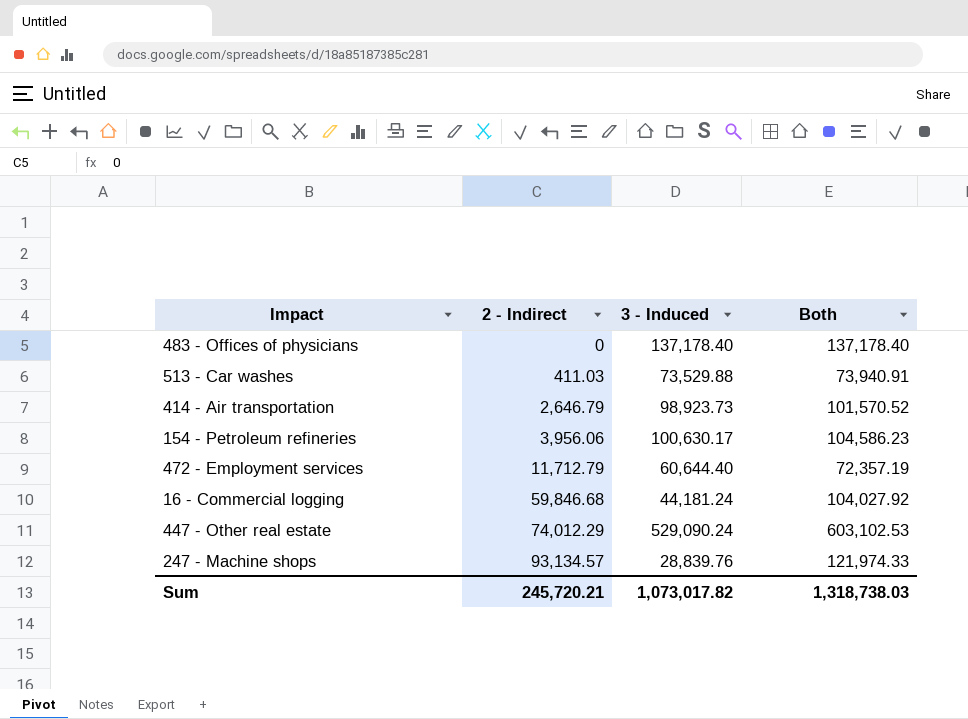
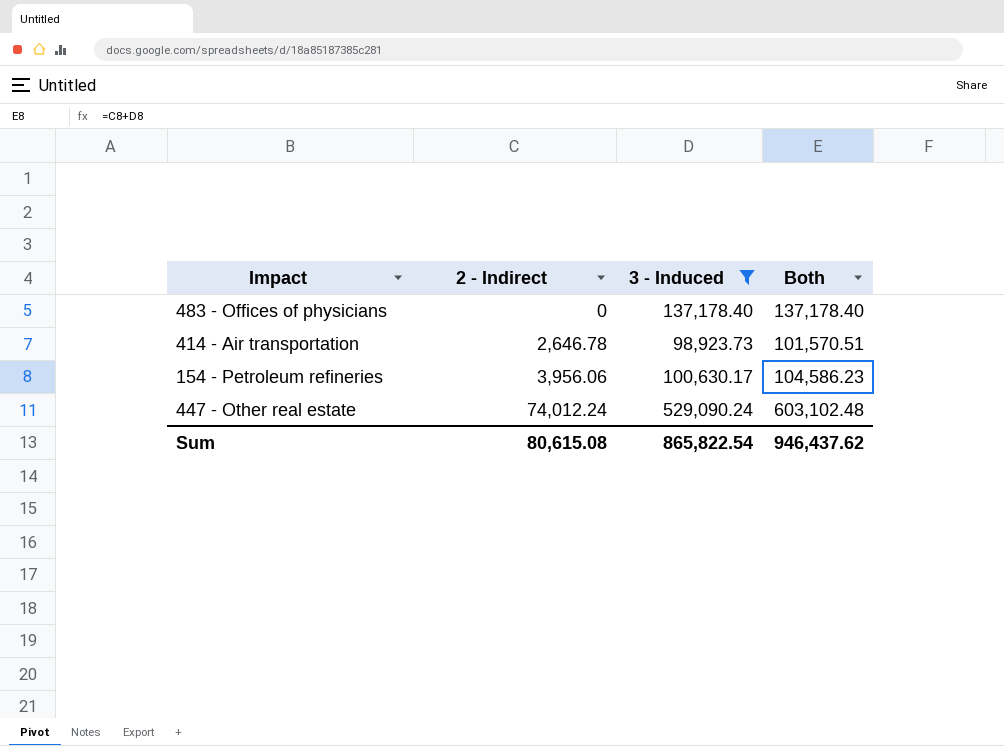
filter: none -> 3 - Induced >= 98,923.73
414 - Air transportation | 2 - Indirect: 2,646.79 -> 2,646.78
414 - Air transportation | Both: 101,570.52 -> 101,570.51
447 - Other real estate | 2 - Indirect: 74,012.29 -> 74,012.24
447 - Other real estate | Both: 603,102.53 -> 603,102.48
Sum | 2 - Indirect: 245,720.21 -> 80,615.08
Sum | 3 - Induced: 1,073,017.82 -> 865,822.54
Sum | Both: 1,318,738.03 -> 946,437.62

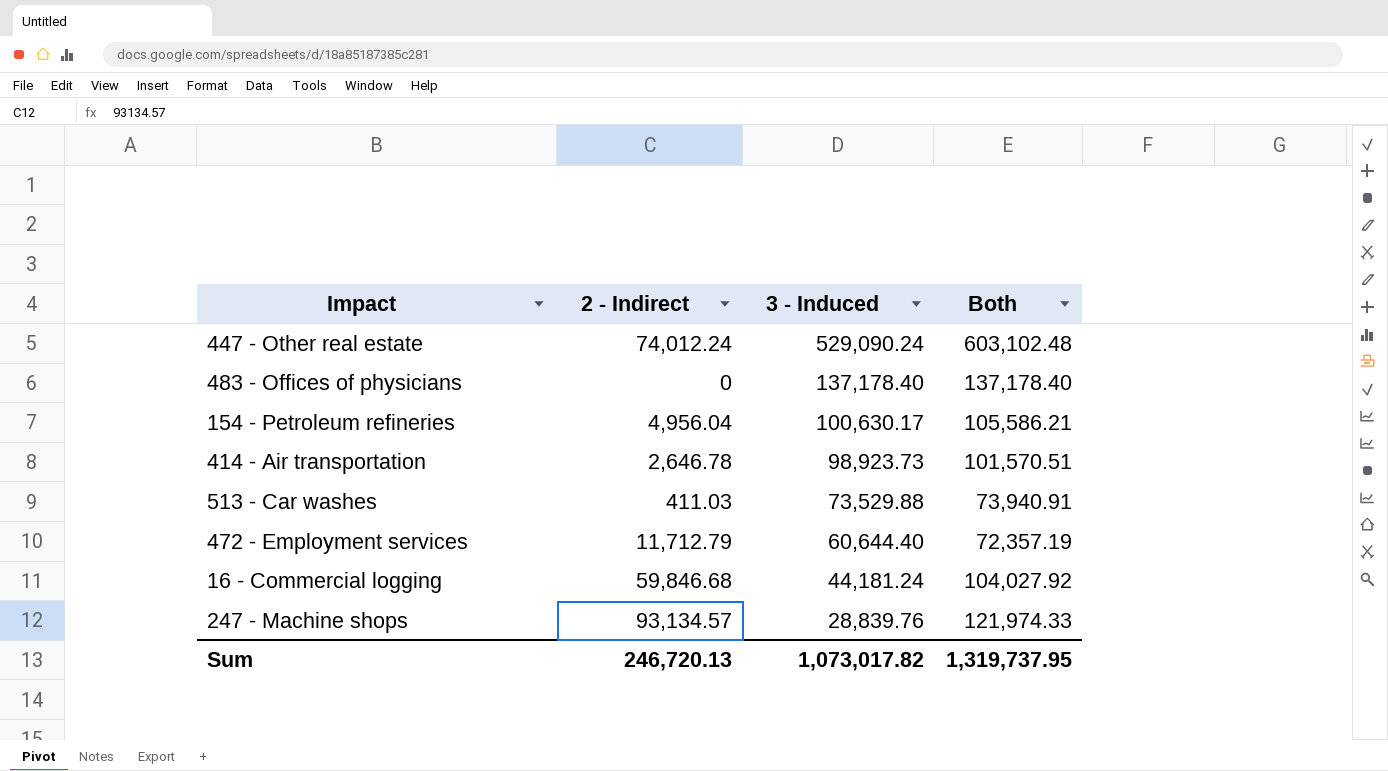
filter: 3 - Induced >= 98,923.73 -> none
row order: 2 - Indirect ascending -> 3 - Induced descending
154 - Petroleum refineries | 2 - Indirect: 3,956.06 -> 4,956.04
154 - Petroleum refineries | Both: 104,586.23 -> 105,586.21
Sum | 2 - Indirect: 80,615.08 -> 246,720.13
Sum | 3 - Induced: 865,822.54 -> 1,073,017.82
Sum | Both: 946,437.62 -> 1,319,737.95

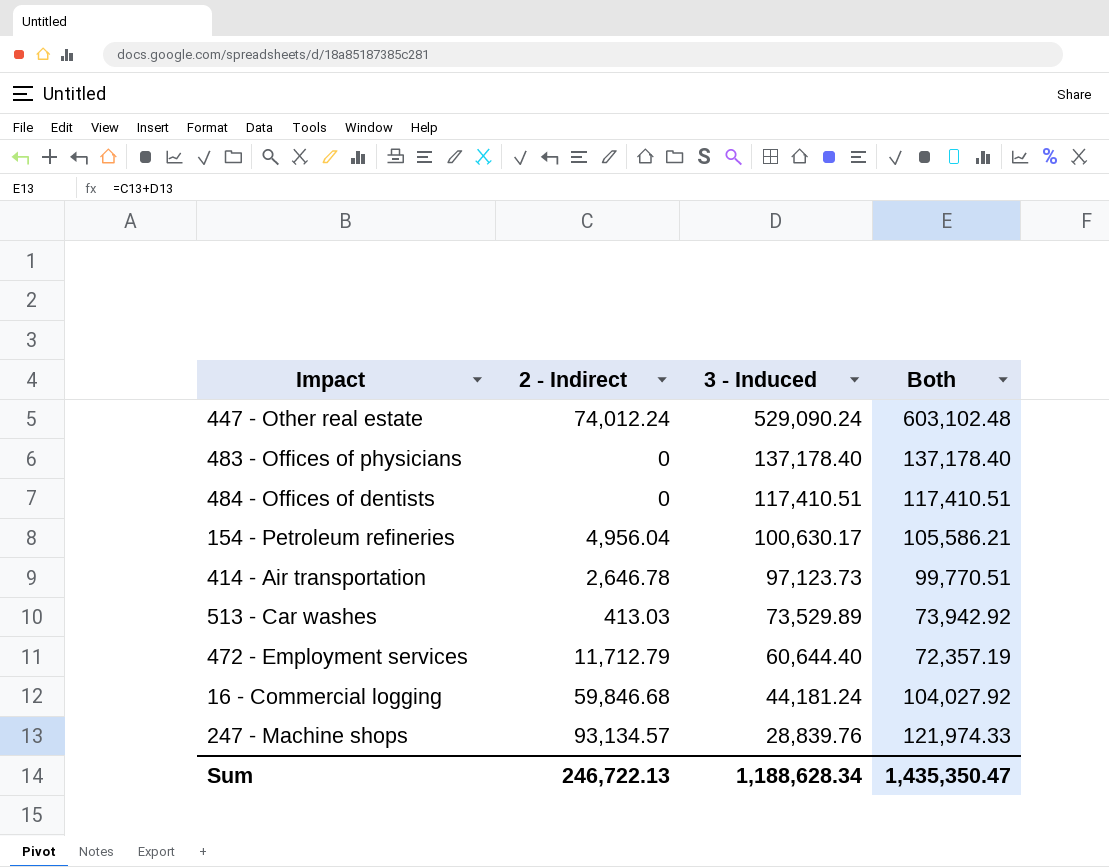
row 484 - Offices of dentists: none -> 0 | 117,410.51 | 117,410.51
414 - Air transportation | 3 - Induced: 98,923.73 -> 97,123.73
414 - Air transportation | Both: 101,570.51 -> 99,770.51
513 - Car washes | 2 - Indirect: 411.03 -> 413.03
513 - Car washes | 3 - Induced: 73,529.88 -> 73,529.89
513 - Car washes | Both: 73,940.91 -> 73,942.92
Sum | 2 - Indirect: 246,720.13 -> 246,722.13
Sum | 3 - Induced: 1,073,017.82 -> 1,188,628.34
Sum | Both: 1,319,737.95 -> 1,435,350.47

